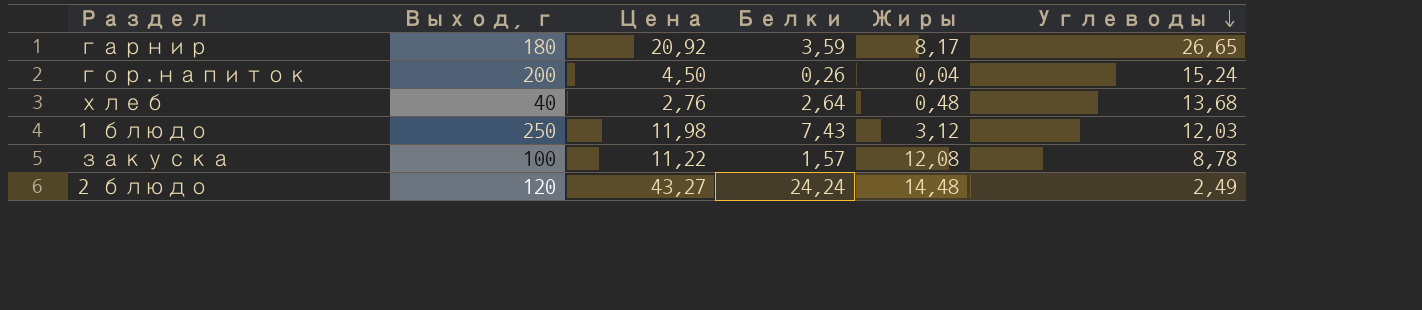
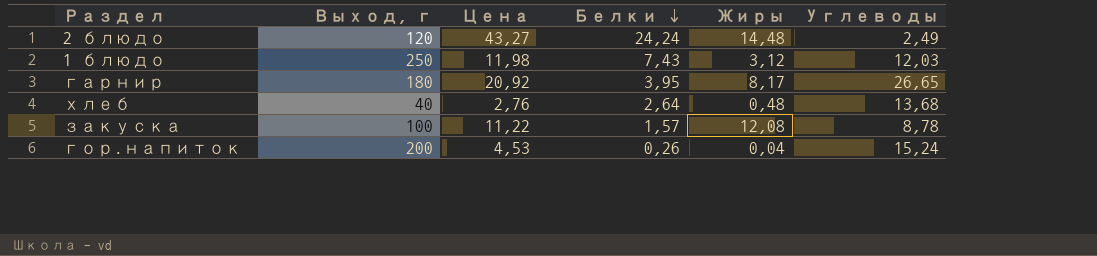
row order: Углеводы descending -> Белки descending
гарнир | Белки: 3,59 -> 3,95
гор.напиток | Цена: 4,50 -> 4,53

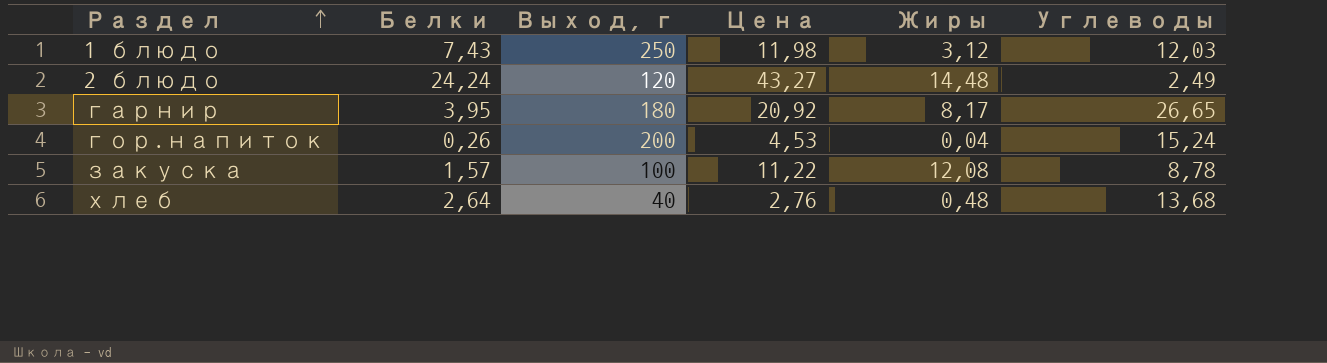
row order: Белки descending -> Раздел ascending
column Белки | position: 4 -> 2

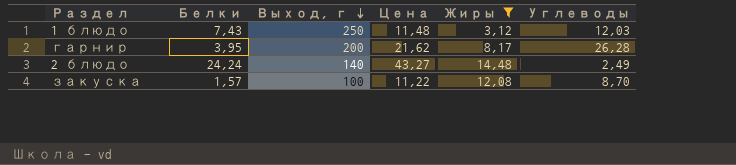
filter: none -> Жиры >= 3,12
row order: Раздел ascending -> Выход, г descending
1 блюдо | Цена: 11,98 -> 11,48
гарнир | Выход, г: 180 -> 200
гарнир | Цена: 20,92 -> 21,62
гарнир | Углеводы: 26,65 -> 26,28
2 блюдо | Выход, г: 120 -> 140
закуска | Углеводы: 8,78 -> 8,70

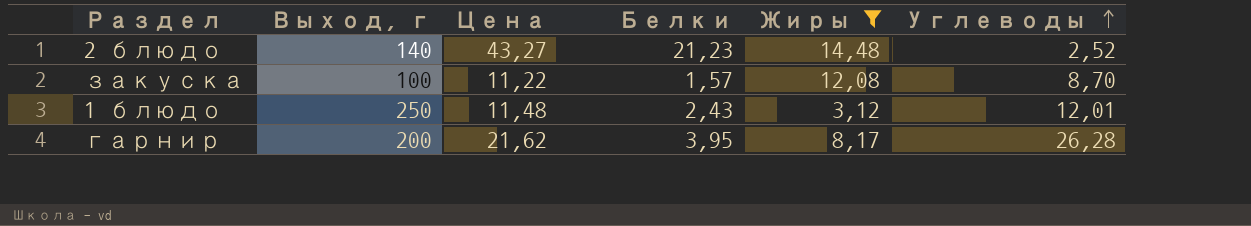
row order: Выход, г descending -> Углеводы ascending
column Белки | position: 2 -> 4
2 блюдо | Белки: 24,24 -> 21,23
2 блюдо | Углеводы: 2,49 -> 2,52
1 блюдо | Белки: 7,43 -> 2,43
1 блюдо | Углеводы: 12,03 -> 12,01

